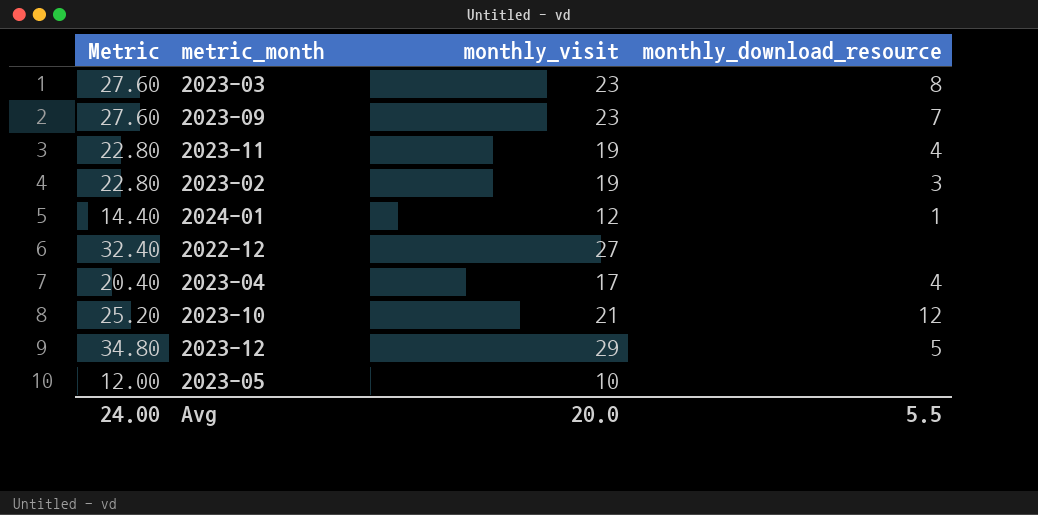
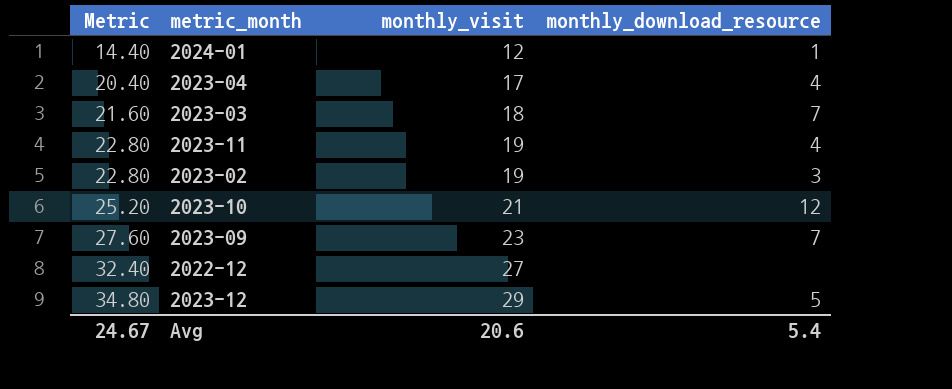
row order: none -> Metric ascending
row 2023-05: 12.00 | 10 | none -> none
2023-03 | Metric: 27.60 -> 21.60
2023-03 | monthly_visit: 23 -> 18
2023-03 | monthly_download_resource: 8 -> 7
Avg | Metric: 24.00 -> 24.67
Avg | monthly_visit: 20.0 -> 20.6
Avg | monthly_download_resource: 5.5 -> 5.4

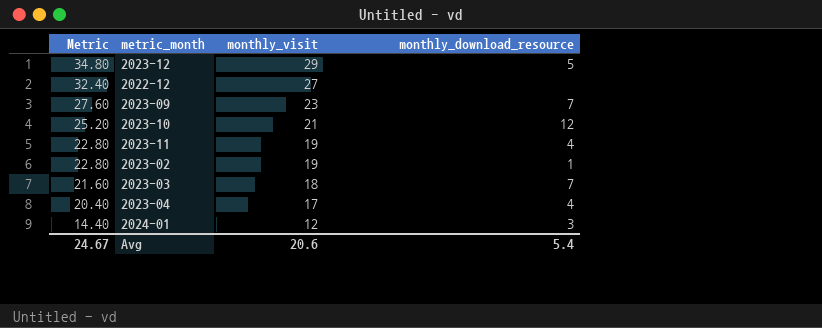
row order: Metric ascending -> Metric descending
2023-02 | monthly_download_resource: 3 -> 1
2024-01 | monthly_download_resource: 1 -> 3

